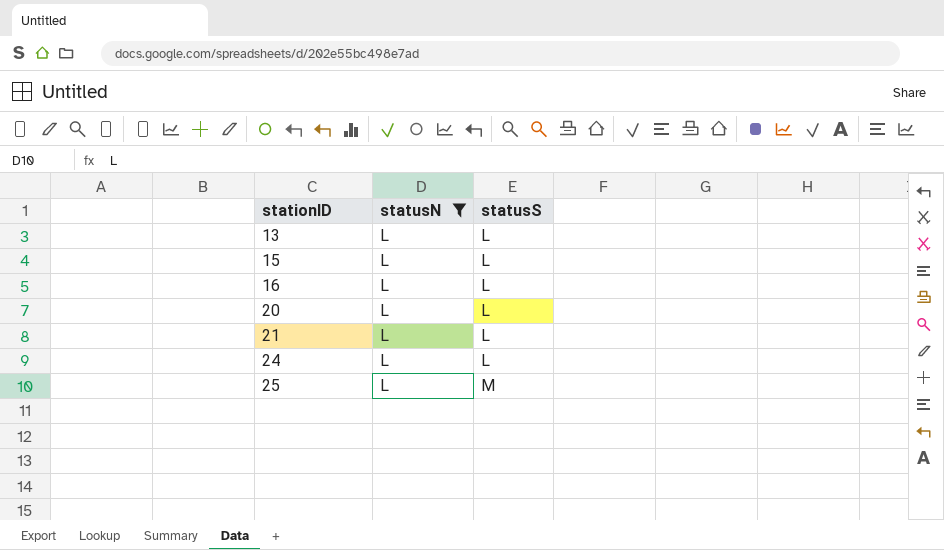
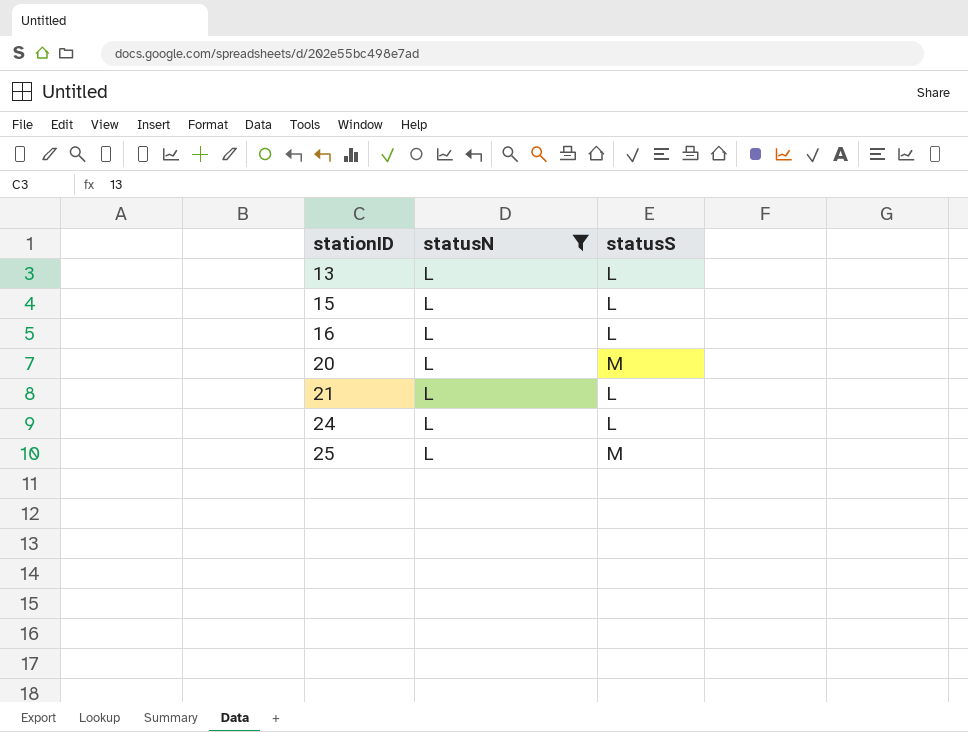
20 | statusS: L -> M

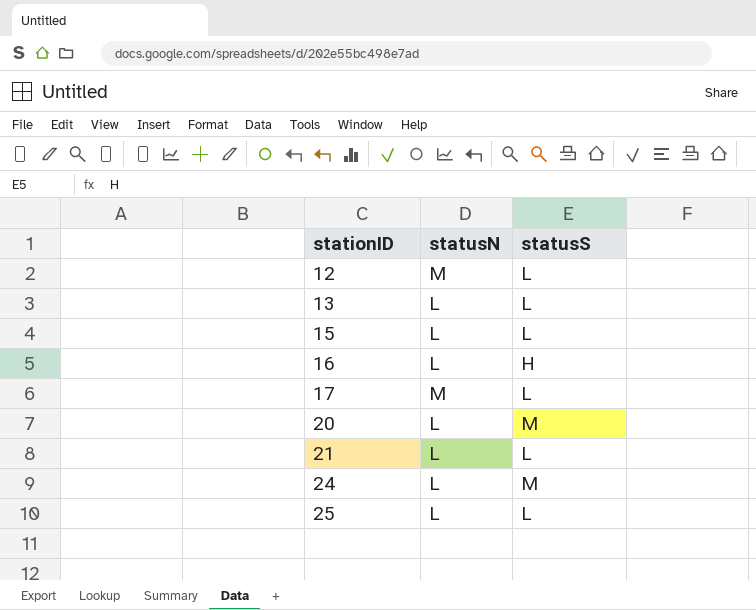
filter: statusN = L -> none
16 | statusS: L -> H
24 | statusS: L -> M
25 | statusS: M -> L

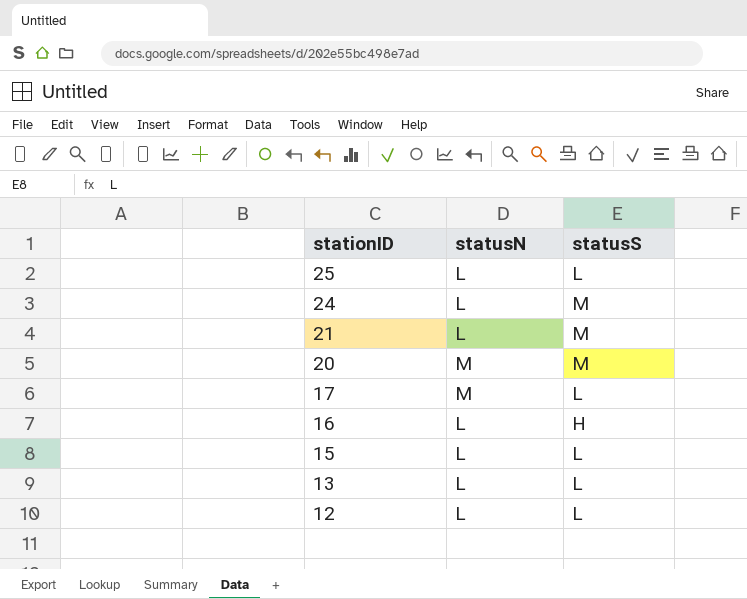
row order: stationID ascending -> stationID descending
21 | statusS: L -> M
20 | statusN: L -> M
12 | statusN: M -> L

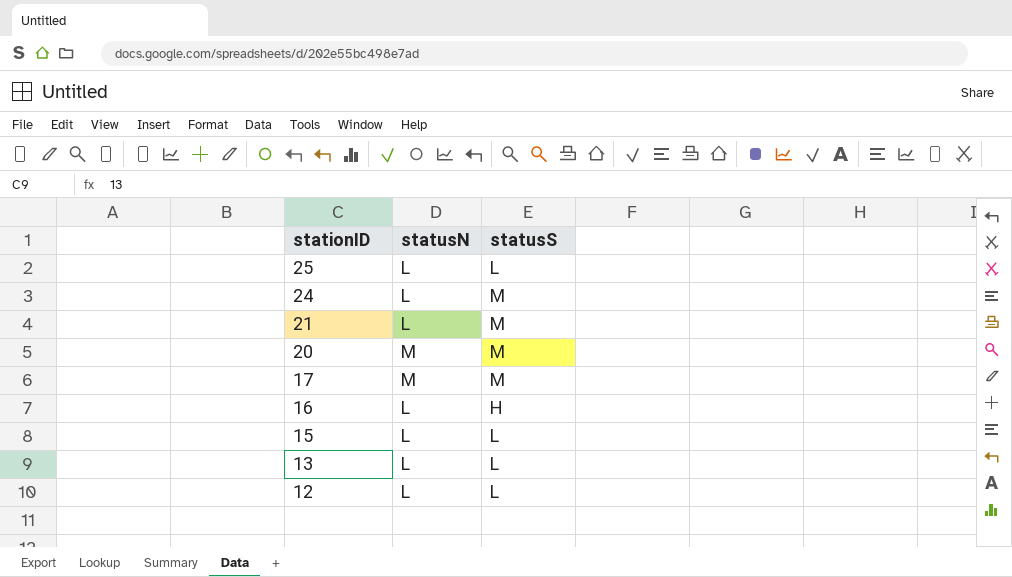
17 | statusS: L -> M

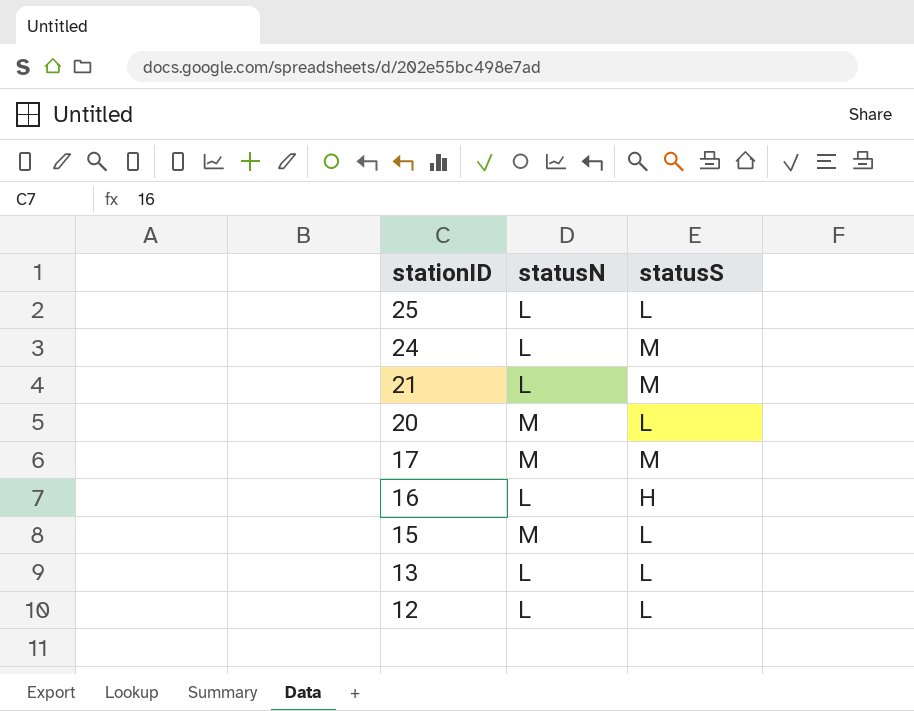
20 | statusS: M -> L
15 | statusN: L -> M

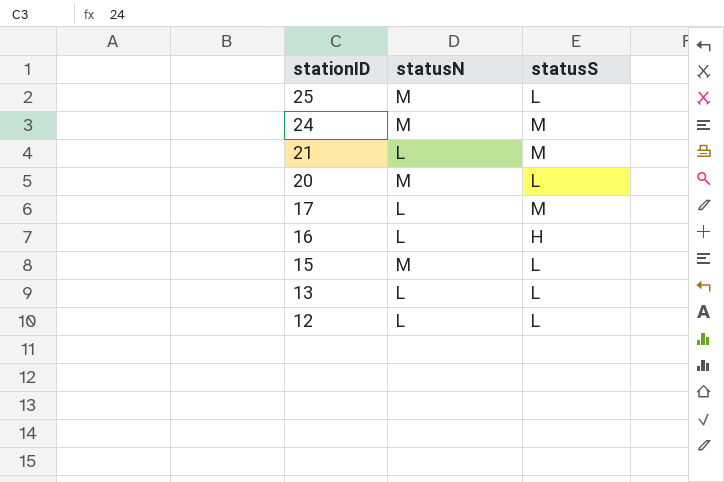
25 | statusN: L -> M
24 | statusN: L -> M
17 | statusN: M -> L

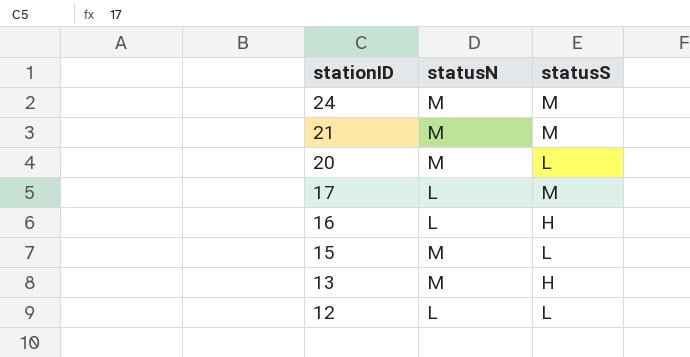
row 25: M | L -> none
21 | statusN: L -> M
13 | statusN: L -> M
13 | statusS: L -> H

